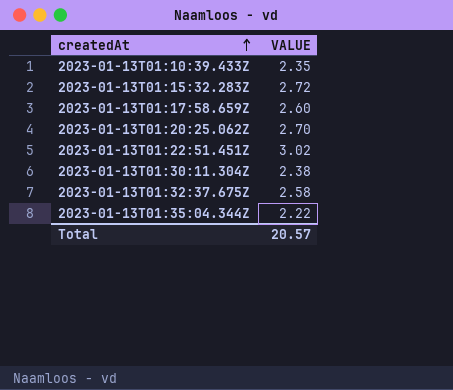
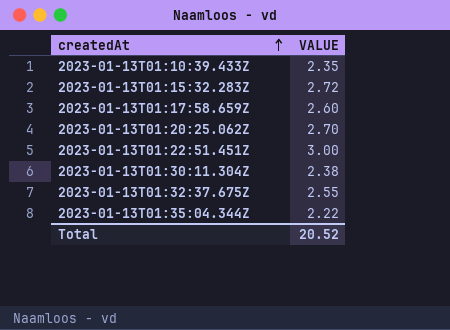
2023-01-13T01:22:51.451Z | VALUE: 3.02 -> 3.00
2023-01-13T01:32:37.675Z | VALUE: 2.58 -> 2.55
Total | VALUE: 20.57 -> 20.52

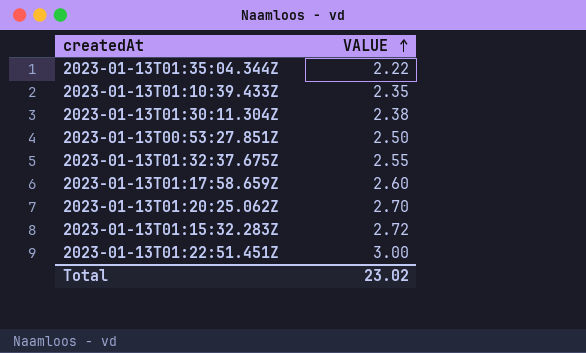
row order: createdAt ascending -> VALUE ascending
row 2023-01-13T00:53:27.851Z: none -> 2.50
Total | VALUE: 20.52 -> 23.02

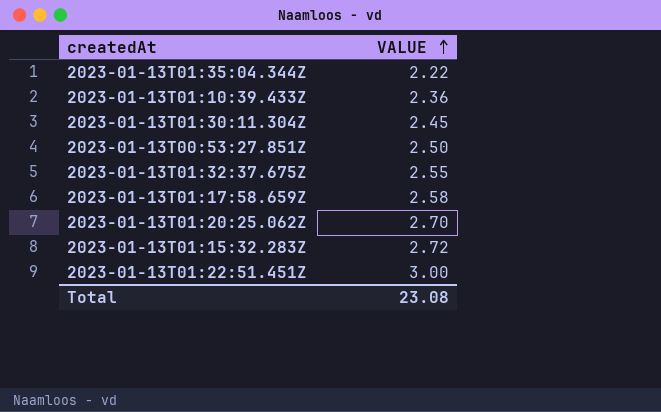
2023-01-13T01:10:39.433Z | VALUE: 2.35 -> 2.36
2023-01-13T01:30:11.304Z | VALUE: 2.38 -> 2.45
2023-01-13T01:17:58.659Z | VALUE: 2.60 -> 2.58
Total | VALUE: 23.02 -> 23.08

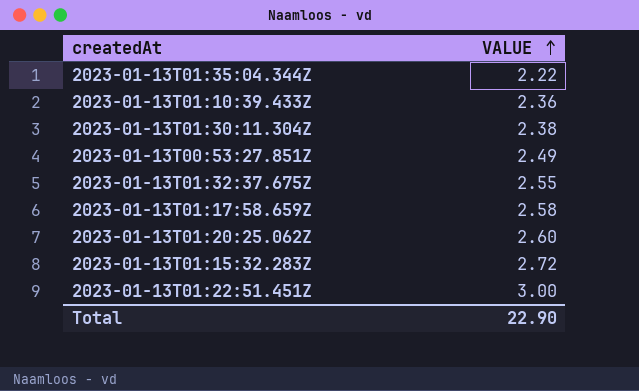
2023-01-13T01:30:11.304Z | VALUE: 2.45 -> 2.38
2023-01-13T00:53:27.851Z | VALUE: 2.50 -> 2.49
2023-01-13T01:20:25.062Z | VALUE: 2.70 -> 2.60
Total | VALUE: 23.08 -> 22.90

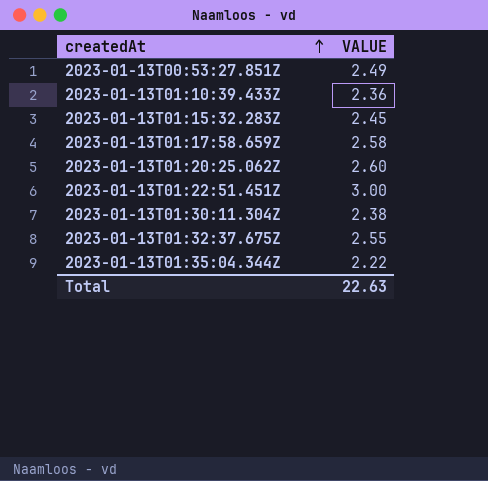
row order: VALUE ascending -> createdAt ascending
2023-01-13T01:15:32.283Z | VALUE: 2.72 -> 2.45
Total | VALUE: 22.90 -> 22.63

